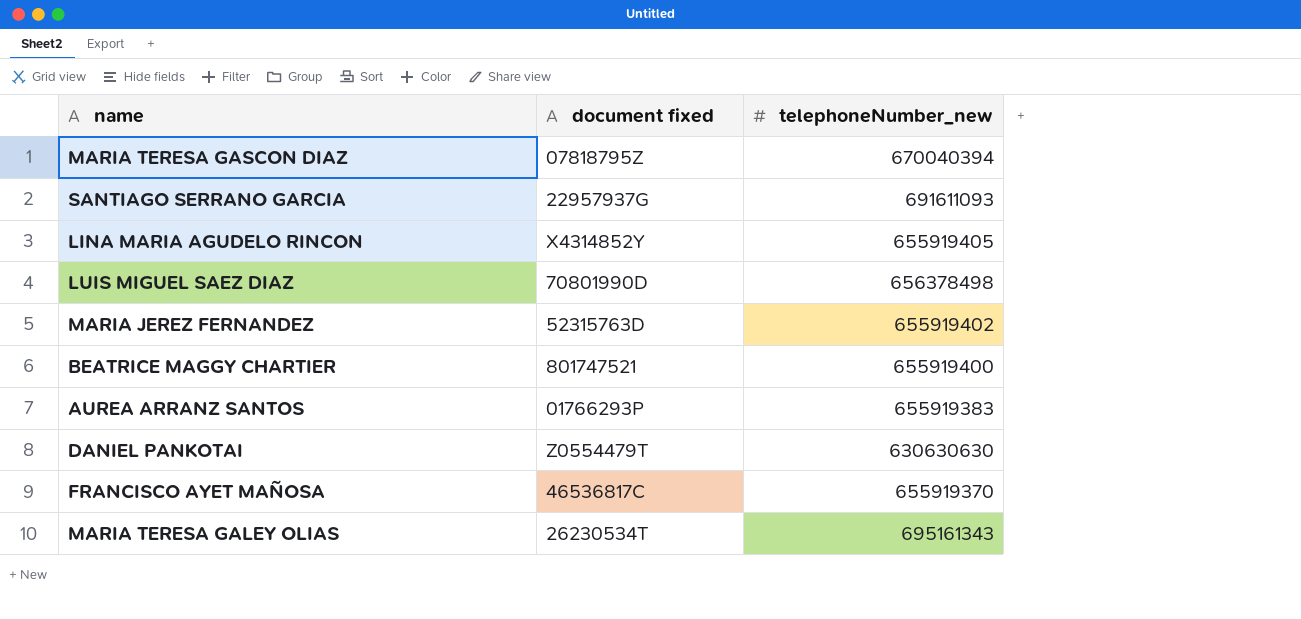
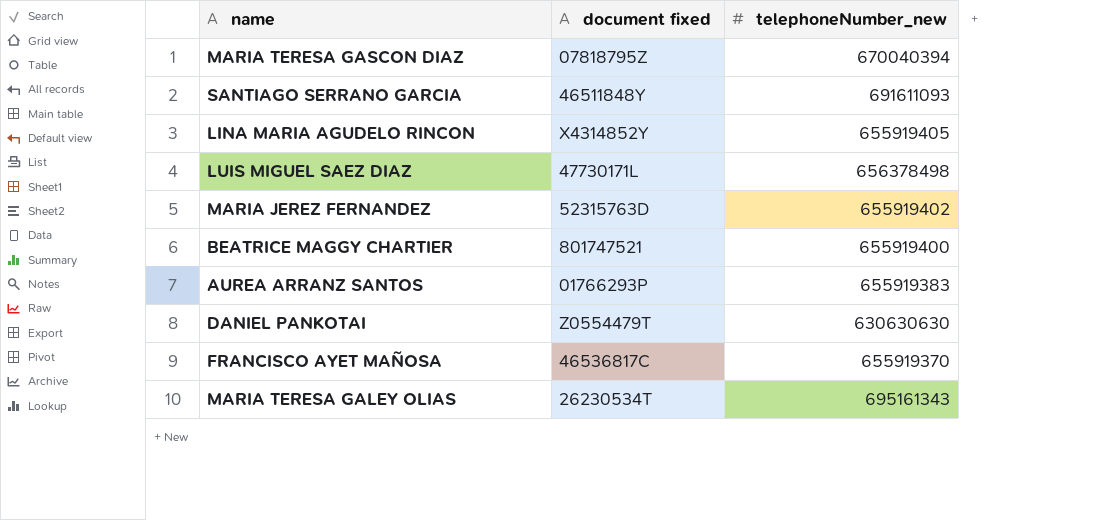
SANTIAGO SERRANO GARCIA | document fixed: 22957937G -> 46511848Y
LUIS MIGUEL SAEZ DIAZ | document fixed: 70801990D -> 47730171L

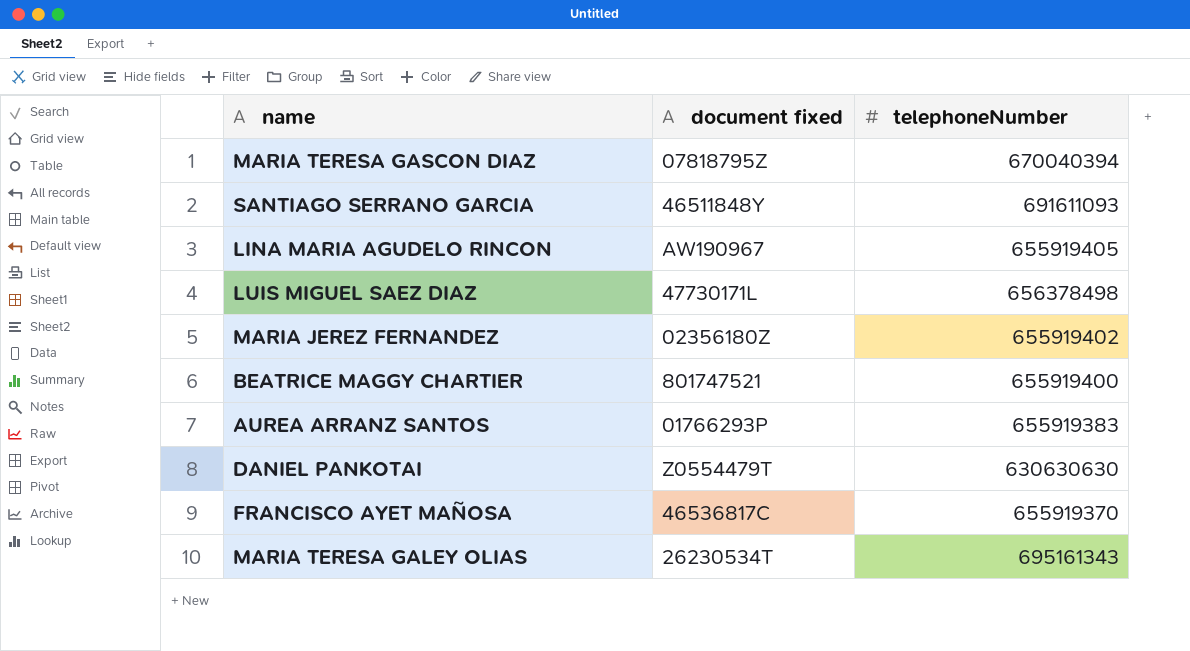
column name: telephoneNumber_new -> telephoneNumber
LINA MARIA AGUDELO RINCON | document fixed: X4314852Y -> AW190967
MARIA JEREZ FERNANDEZ | document fixed: 52315763D -> 02356180Z

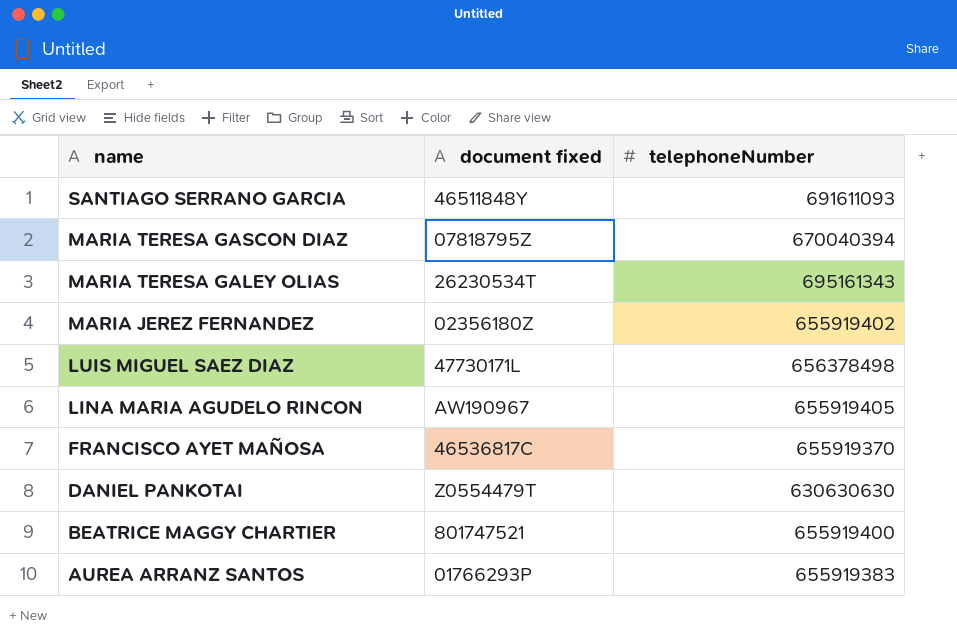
row order: none -> name descending

